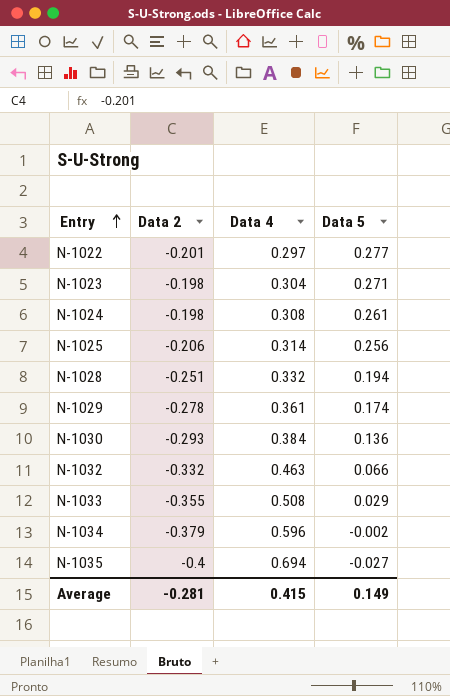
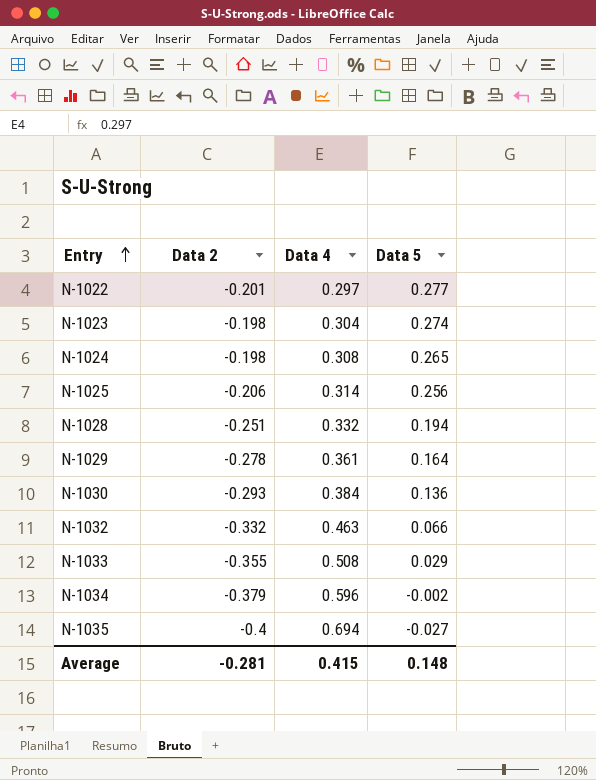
N-1023 | Data 5: 0.271 -> 0.274
N-1024 | Data 5: 0.261 -> 0.265
N-1029 | Data 5: 0.174 -> 0.164
Average | Data 5: 0.149 -> 0.148

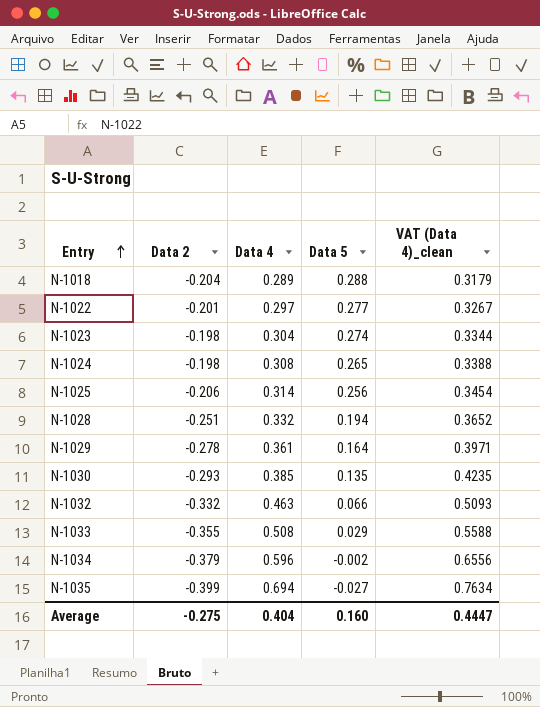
column VAT (Data 4)_clean | formula: none -> [Data 4] * 1.1
row N-1018: none -> -0.204 | 0.289 | 0.288 | 0.3179
N-1030 | Data 4: 0.384 -> 0.385
N-1030 | Data 5: 0.136 -> 0.135
N-1035 | Data 2: -0.4 -> -0.399
Average | Data 2: -0.281 -> -0.275
Average | Data 4: 0.415 -> 0.404
Average | Data 5: 0.148 -> 0.160

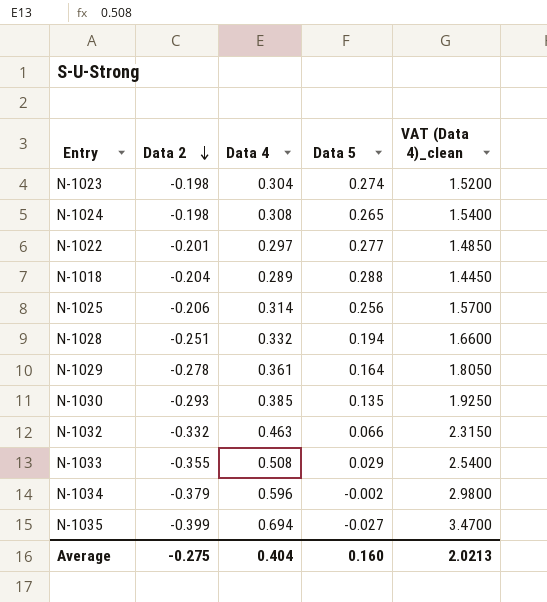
row order: Entry ascending -> Data 2 descending
column VAT (Data 4)_clean | formula: [Data 4] * 1.1 -> [Data 4] * 5
Average | VAT (Data 4)_clean: 0.4447 -> 2.0213

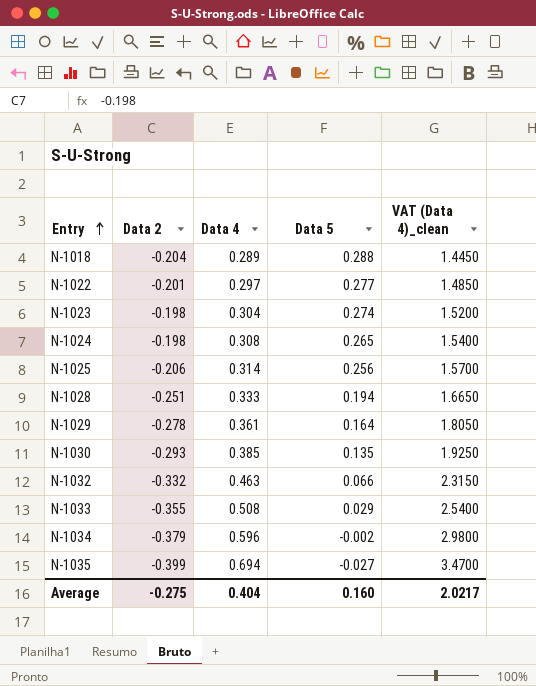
row order: Data 2 descending -> Entry ascending
N-1028 | Data 4: 0.332 -> 0.333
N-1028 | VAT (Data 4)_clean: 1.6600 -> 1.6650
Average | VAT (Data 4)_clean: 2.0213 -> 2.0217

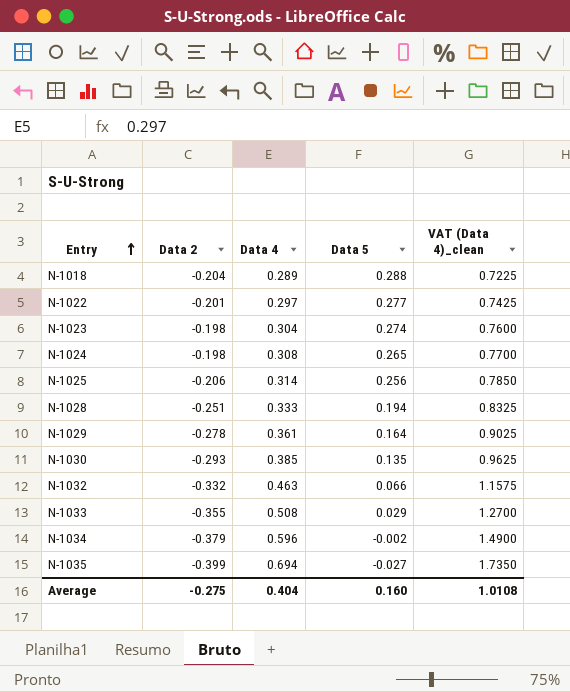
column VAT (Data 4)_clean | formula: [Data 4] * 5 -> [Data 4] * 2.5
Average | VAT (Data 4)_clean: 2.0217 -> 1.0108

